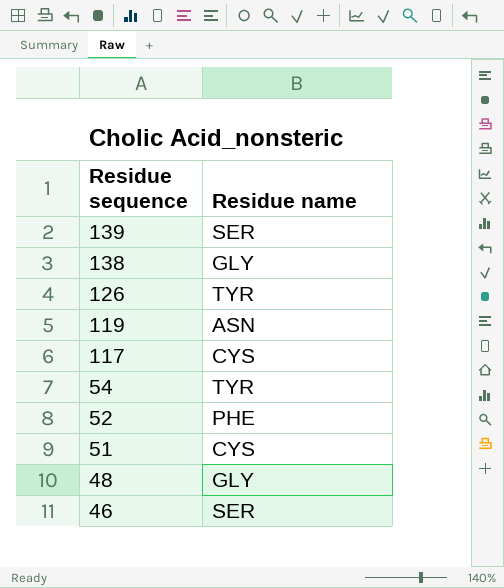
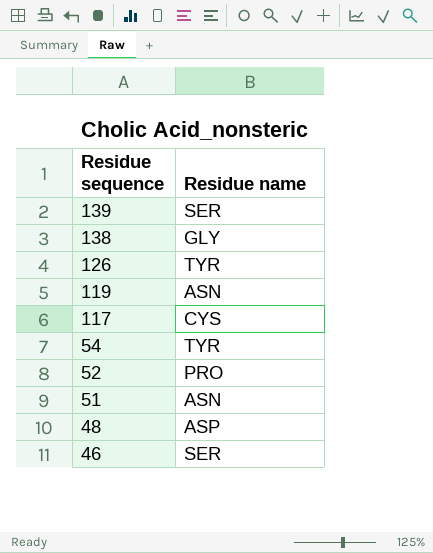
52 | Residue name: PHE -> PRO
51 | Residue name: CYS -> ASN
48 | Residue name: GLY -> ASP

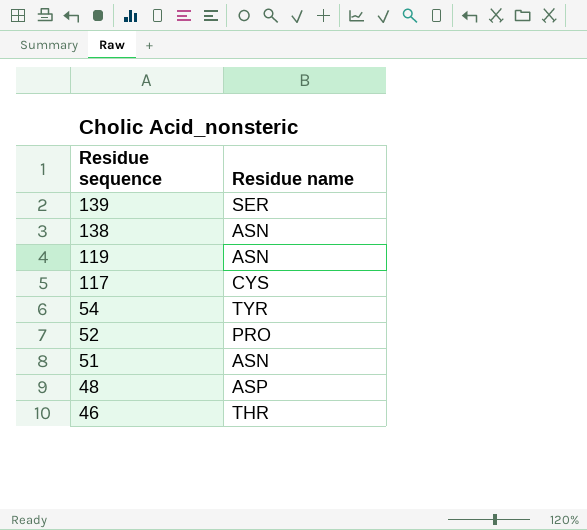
row 126: TYR -> none
138 | Residue name: GLY -> ASN
46 | Residue name: SER -> THR

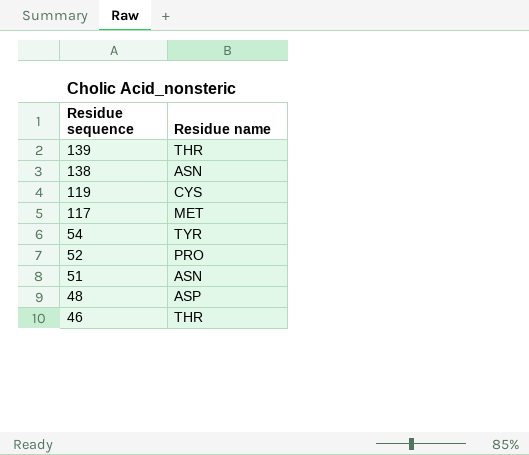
139 | Residue name: SER -> THR
119 | Residue name: ASN -> CYS
117 | Residue name: CYS -> MET

